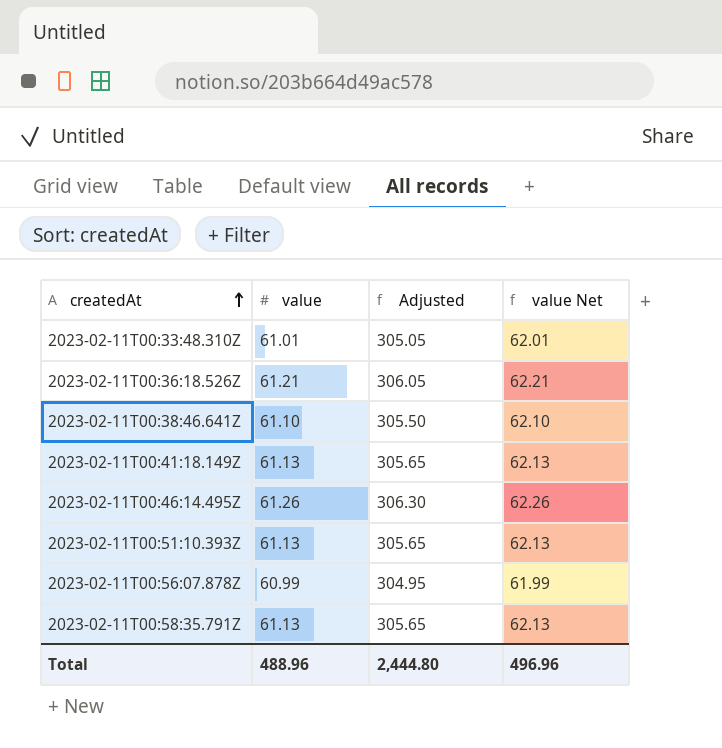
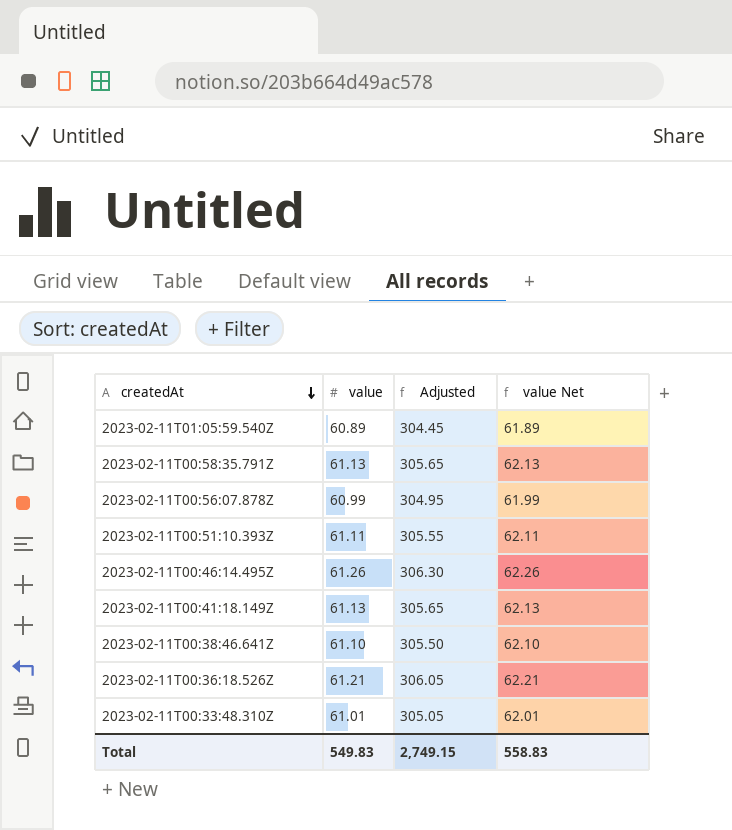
row order: createdAt ascending -> createdAt descending
row 2023-02-11T01:05:59.540Z: none -> 60.89 | 304.45 | 61.89
2023-02-11T00:51:10.393Z | value: 61.13 -> 61.11
2023-02-11T00:51:10.393Z | Adjusted: 305.65 -> 305.55
2023-02-11T00:51:10.393Z | value Net: 62.13 -> 62.11
Total | value: 488.96 -> 549.83
Total | Adjusted: 2,444.80 -> 2,749.15
Total | value Net: 496.96 -> 558.83

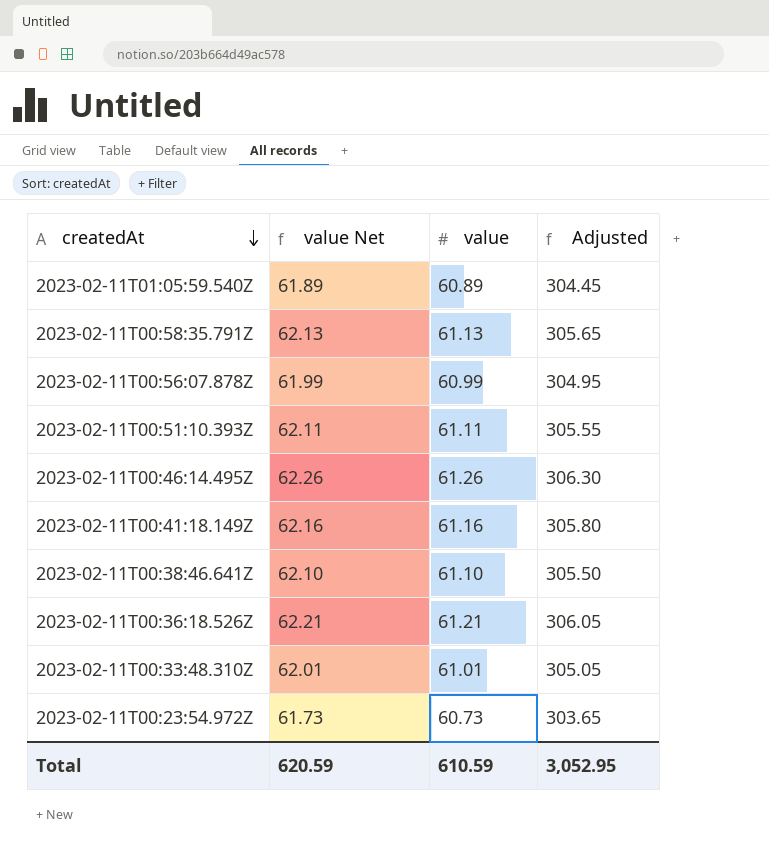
column value Net | position: 4 -> 2
2023-02-11T00:41:18.149Z | value Net: 62.13 -> 62.16
2023-02-11T00:41:18.149Z | value: 61.13 -> 61.16
2023-02-11T00:41:18.149Z | Adjusted: 305.65 -> 305.80
row 2023-02-11T00:23:54.972Z: none -> 61.73 | 60.73 | 303.65
Total | value Net: 558.83 -> 620.59
Total | value: 549.83 -> 610.59
Total | Adjusted: 2,749.15 -> 3,052.95

